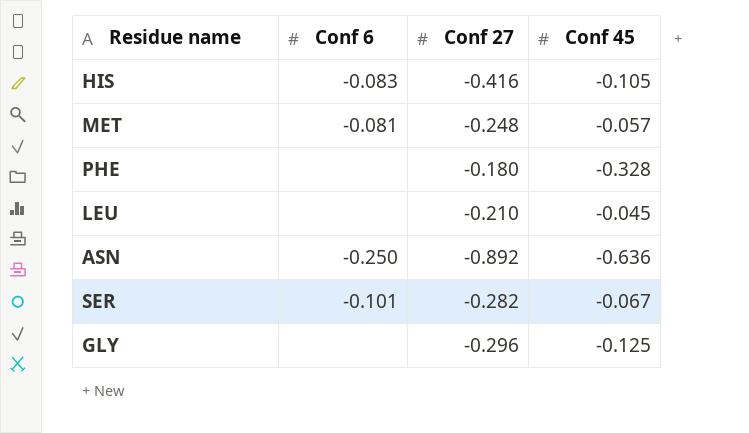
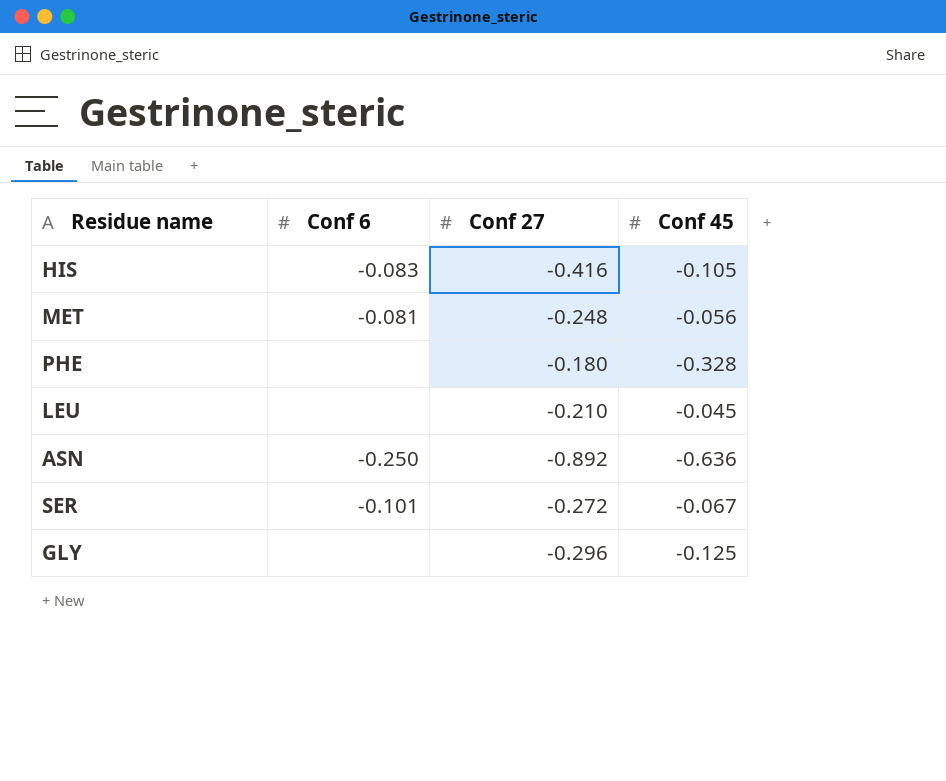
MET | Conf 45: -0.057 -> -0.056
SER | Conf 27: -0.282 -> -0.272

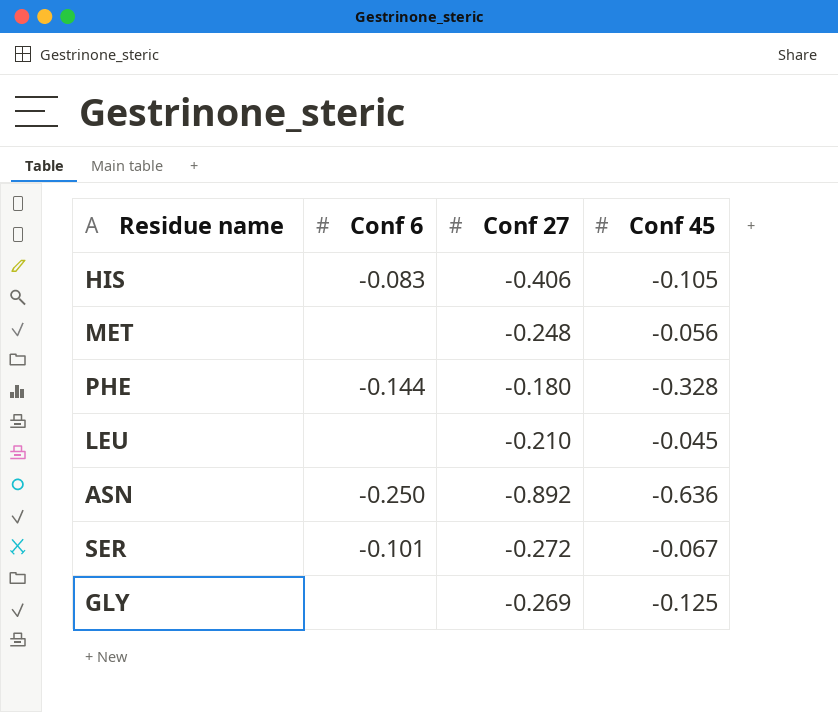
HIS | Conf 27: -0.416 -> -0.406
MET | Conf 6: -0.081 -> none
PHE | Conf 6: none -> -0.144
GLY | Conf 27: -0.296 -> -0.269

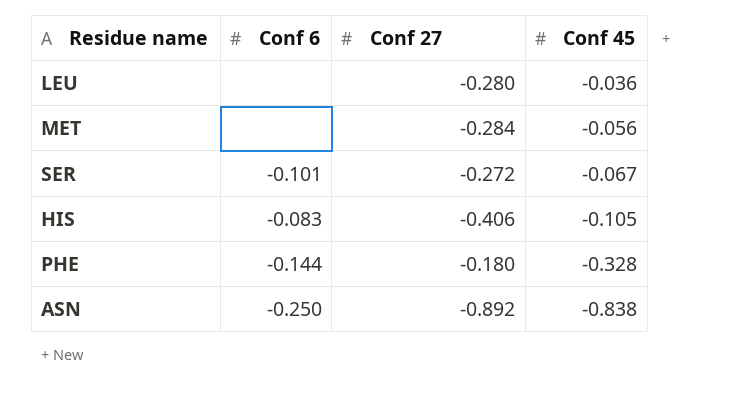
row order: none -> Conf 45 descending
row GLY: none | -0.269 | -0.125 -> none
LEU | Conf 27: -0.210 -> -0.280
LEU | Conf 45: -0.045 -> -0.036
MET | Conf 27: -0.248 -> -0.284
ASN | Conf 45: -0.636 -> -0.838

